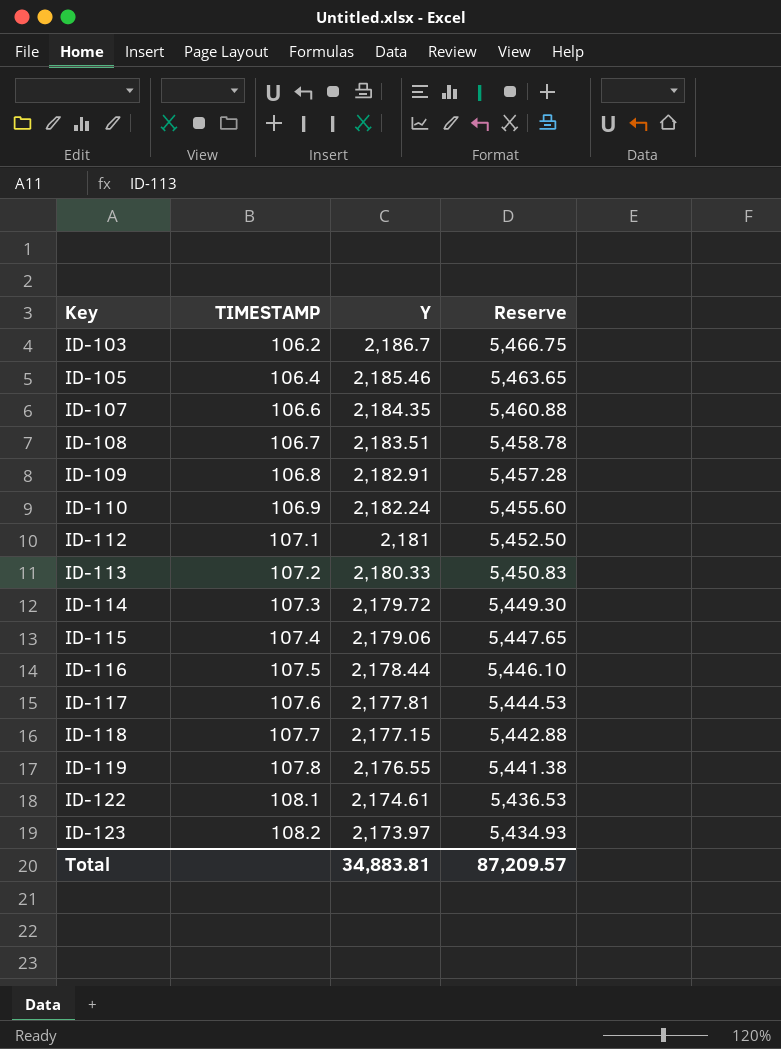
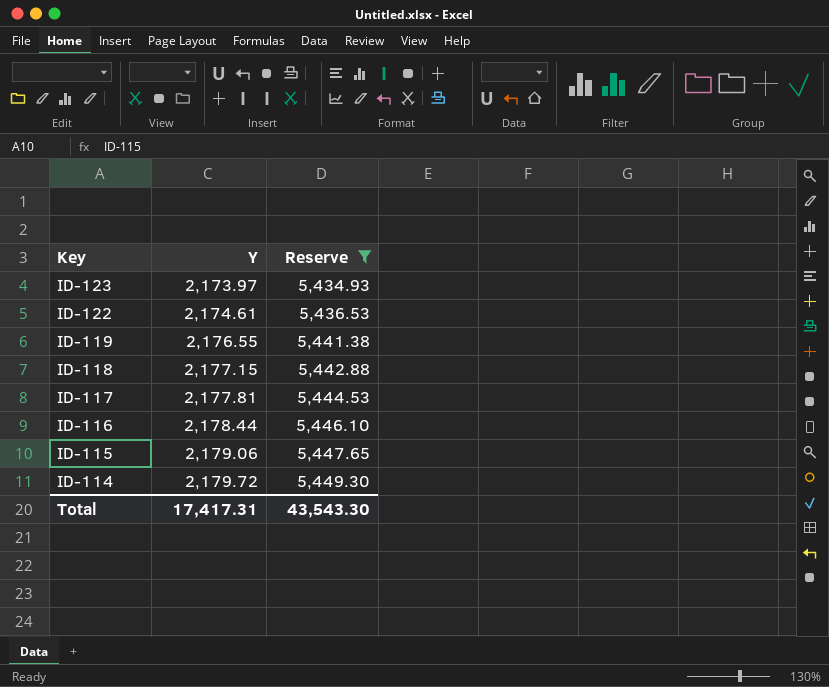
filter: none -> Reserve <= 5,449.30
row order: Key ascending -> Key descending
column TIMESTAMP | position: 2 -> none
Total | Y: 34,883.81 -> 17,417.31
Total | Reserve: 87,209.57 -> 43,543.30

